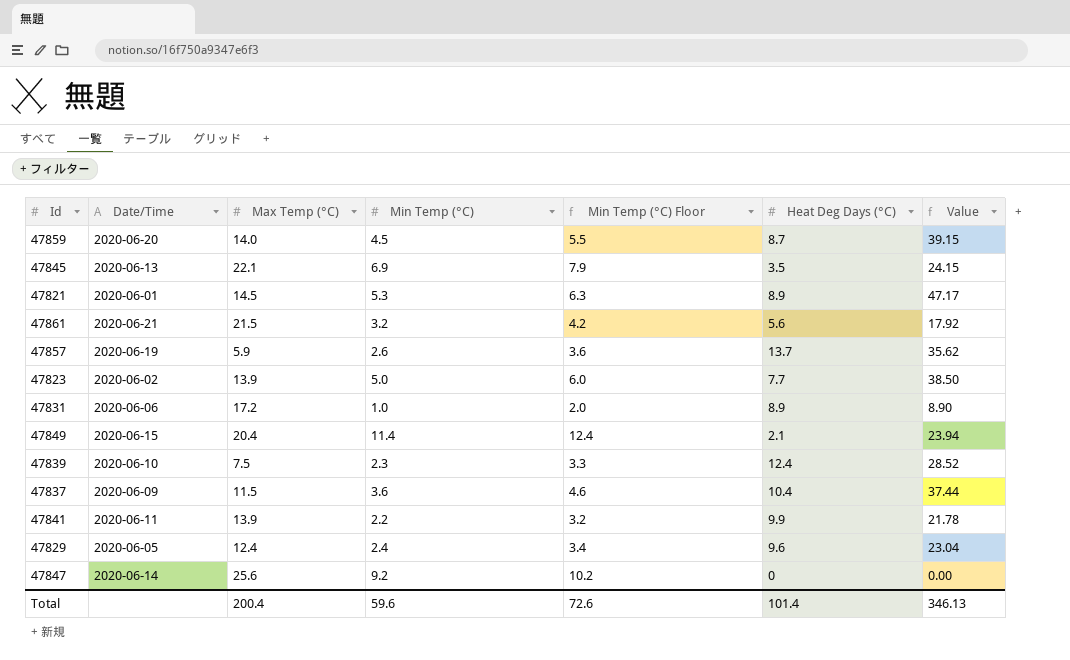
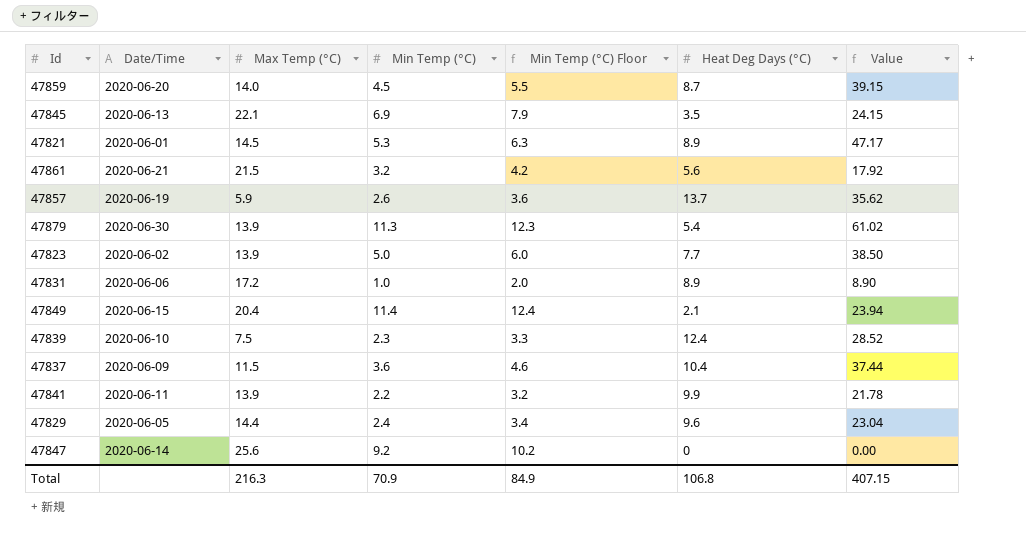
row 47879: none -> 2020-06-30 | 13.9 | 11.3 | 12.3 | 5.4 | 61.02
47829 | Max Temp (°C): 12.4 -> 14.4
Total | Max Temp (°C): 200.4 -> 216.3
Total | Min Temp (°C): 59.6 -> 70.9
Total | Min Temp (°C) Floor: 72.6 -> 84.9
Total | Heat Deg Days (°C): 101.4 -> 106.8
Total | Value: 346.13 -> 407.15

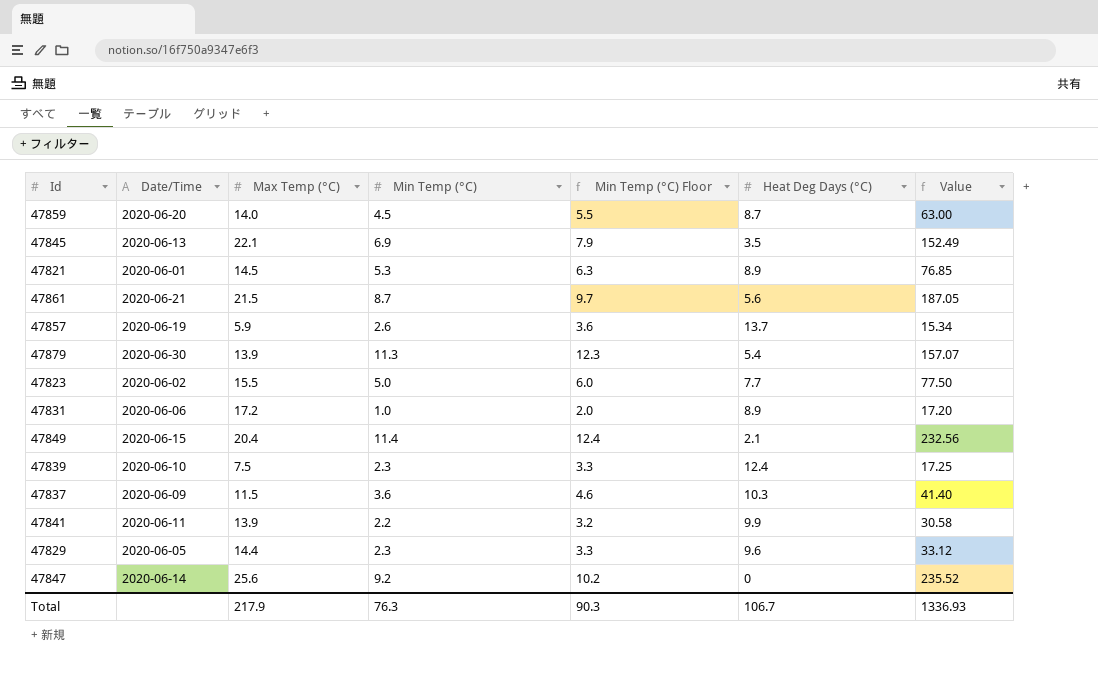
column Value | formula: [Min Temp (°C)] * [Heat Deg Days (°C)] -> [Max Temp (°C)] * [Min Temp (°C)]
47861 | Min Temp (°C): 3.2 -> 8.7
47861 | Min Temp (°C) Floor: 4.2 -> 9.7
47823 | Max Temp (°C): 13.9 -> 15.5
47837 | Heat Deg Days (°C): 10.4 -> 10.3
47829 | Min Temp (°C): 2.4 -> 2.3
47829 | Min Temp (°C) Floor: 3.4 -> 3.3
Total | Max Temp (°C): 216.3 -> 217.9
Total | Min Temp (°C): 70.9 -> 76.3
Total | Min Temp (°C) Floor: 84.9 -> 90.3
Total | Heat Deg Days (°C): 106.8 -> 106.7
Total | Value: 407.15 -> 1336.93

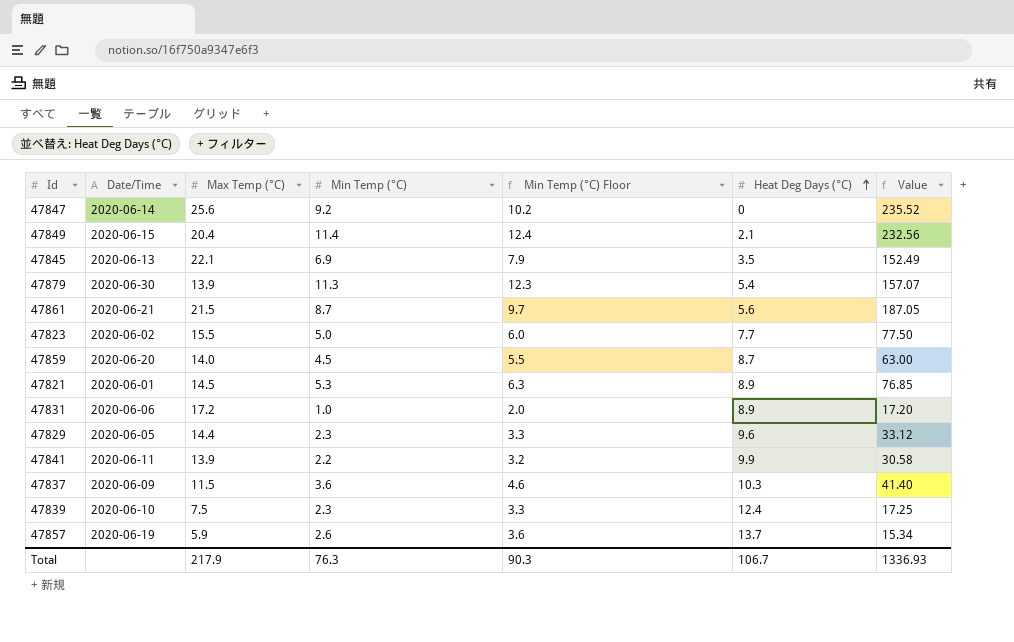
row order: none -> Heat Deg Days (°C) ascending

